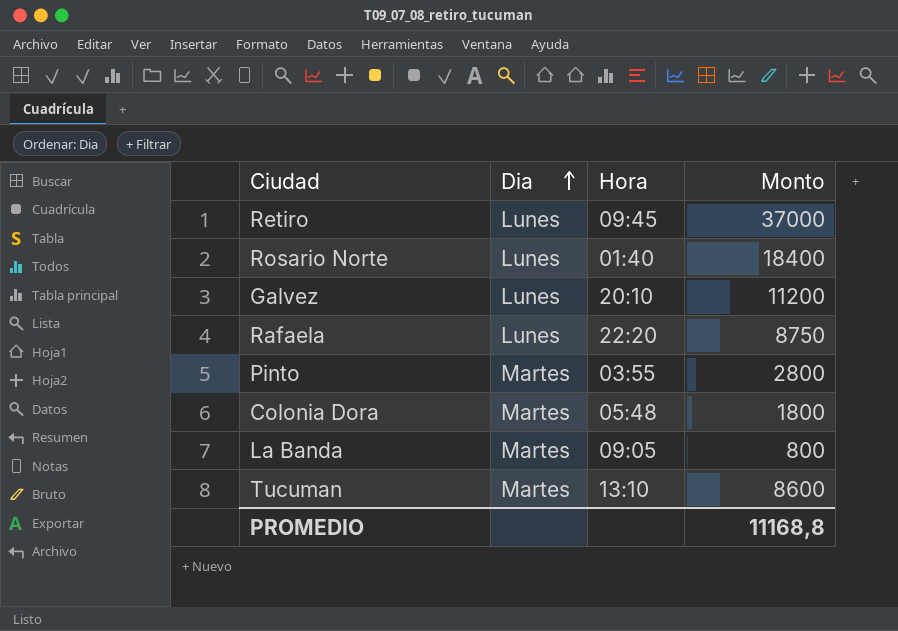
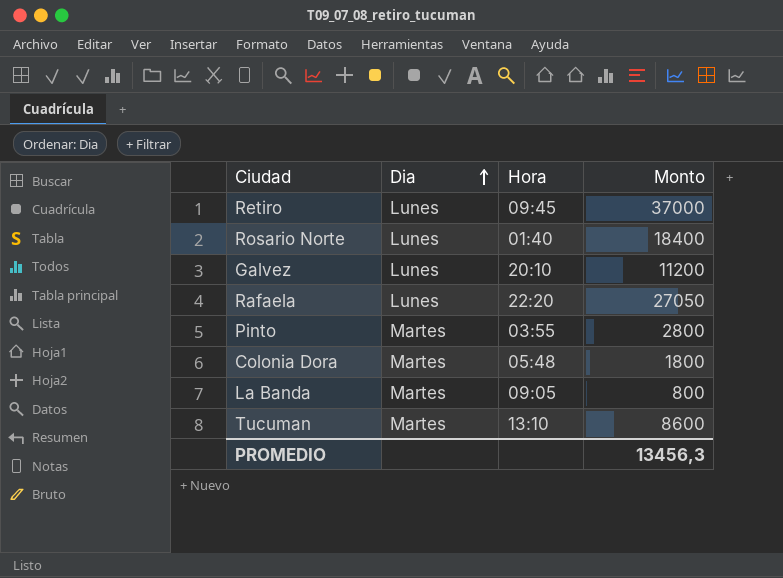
Rafaela | Monto: 8750 -> 27050
PROMEDIO | Monto: 11168,8 -> 13456,3

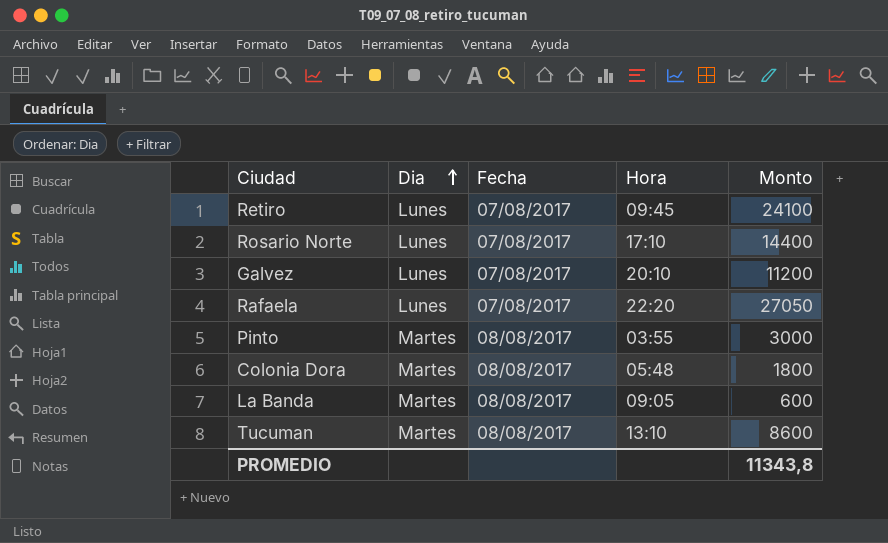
column Fecha | position: none -> 3
Retiro | Monto: 37000 -> 24100
Rosario Norte | Hora: 01:40 -> 17:10
Rosario Norte | Monto: 18400 -> 14400
Pinto | Monto: 2800 -> 3000
La Banda | Monto: 800 -> 600
PROMEDIO | Monto: 13456,3 -> 11343,8

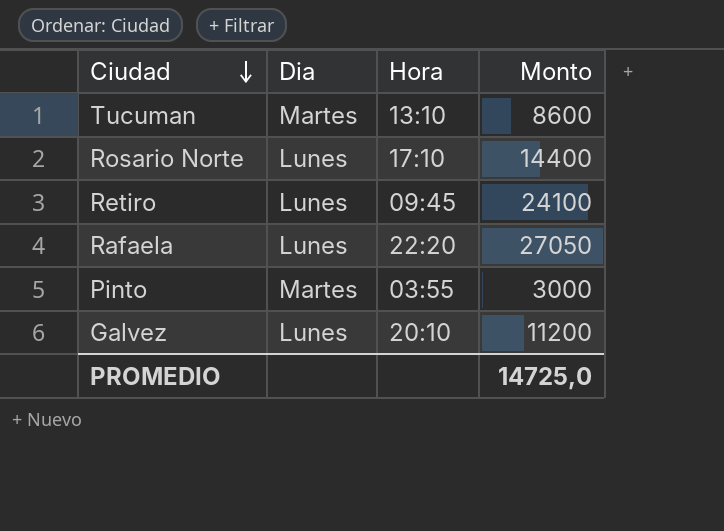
row order: Dia ascending -> Ciudad descending
column Fecha | position: 3 -> none
row Colonia Dora: Martes | 08/08/2017 | 05:48 | 1800 -> none
row La Banda: Martes | 08/08/2017 | 09:05 | 600 -> none
PROMEDIO | Monto: 11343,8 -> 14725,0

